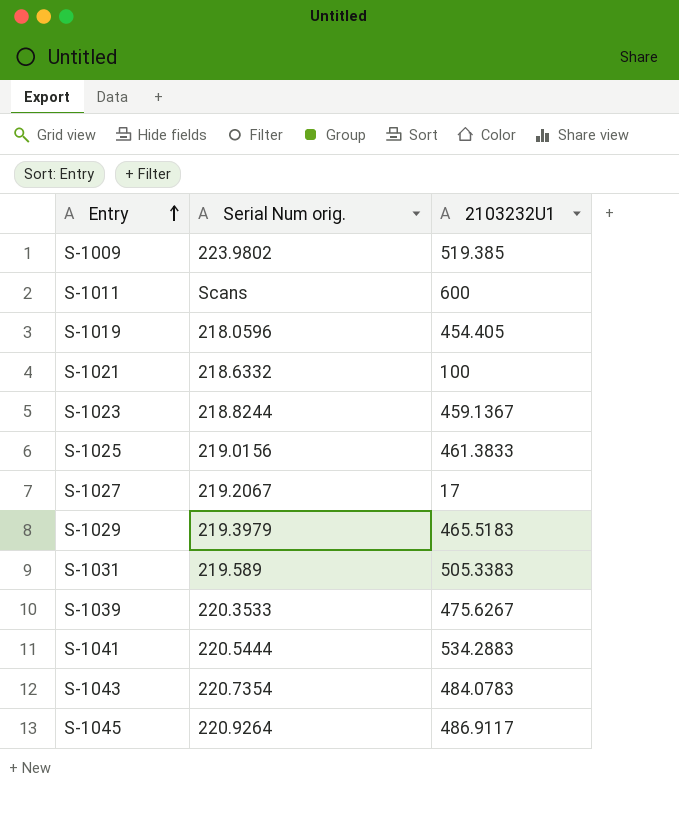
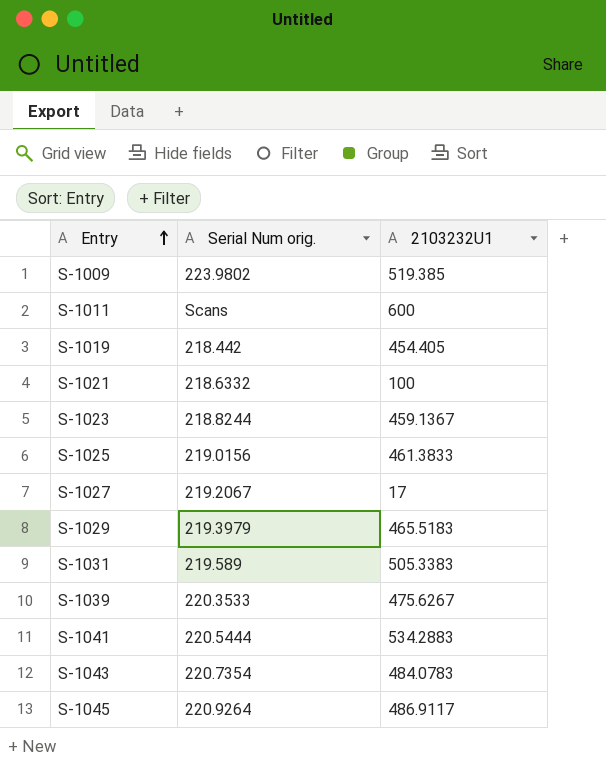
S-1019 | Serial Num orig.: 218.0596 -> 218.442

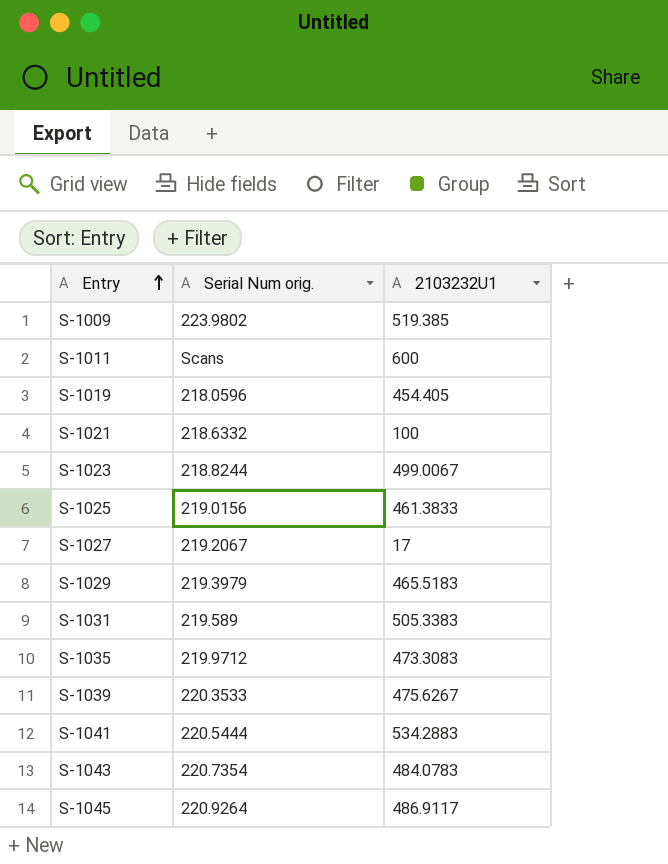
S-1019 | Serial Num orig.: 218.442 -> 218.0596
S-1023 | 2103232U1: 459.1367 -> 499.0067
row S-1035: none -> 219.9712 | 473.3083

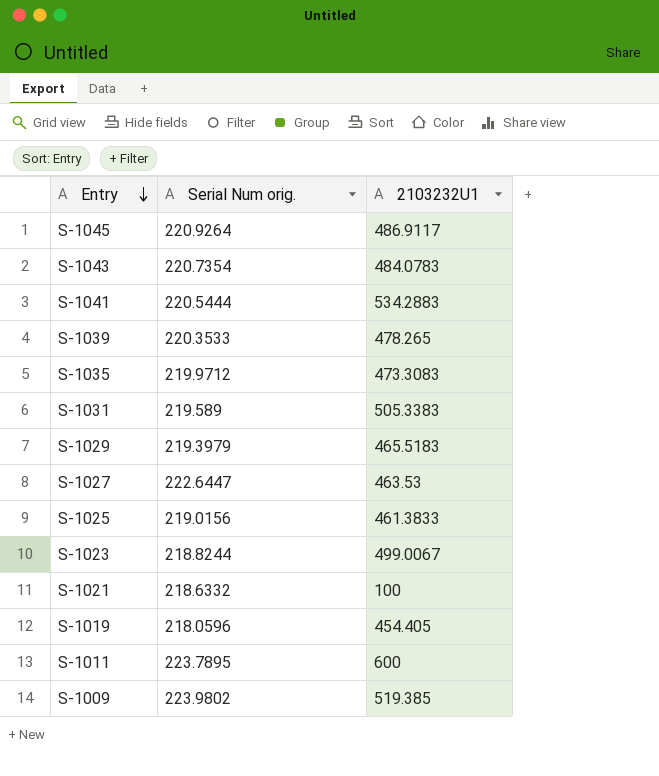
row order: Entry ascending -> Entry descending
S-1039 | 2103232U1: 475.6267 -> 478.265
S-1027 | Serial Num orig.: 219.2067 -> 222.6447
S-1027 | 2103232U1: 17 -> 463.53
S-1011 | Serial Num orig.: Scans -> 223.7895

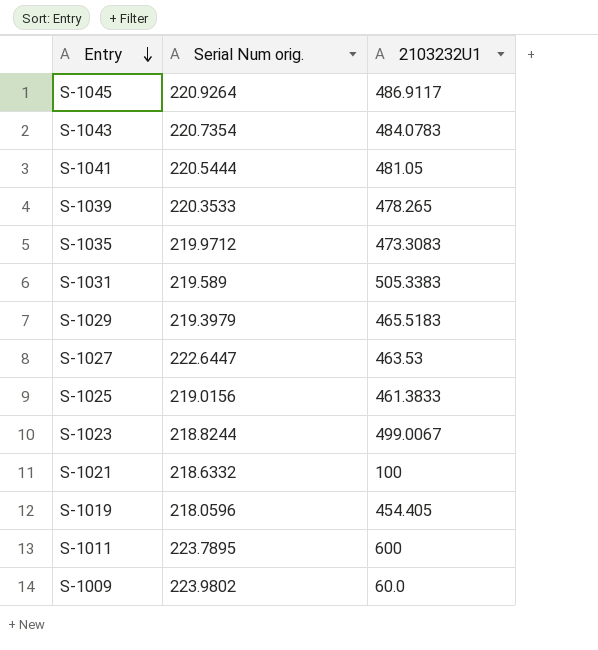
S-1041 | 2103232U1: 534.2883 -> 481.05
S-1009 | 2103232U1: 519.385 -> 60.0

